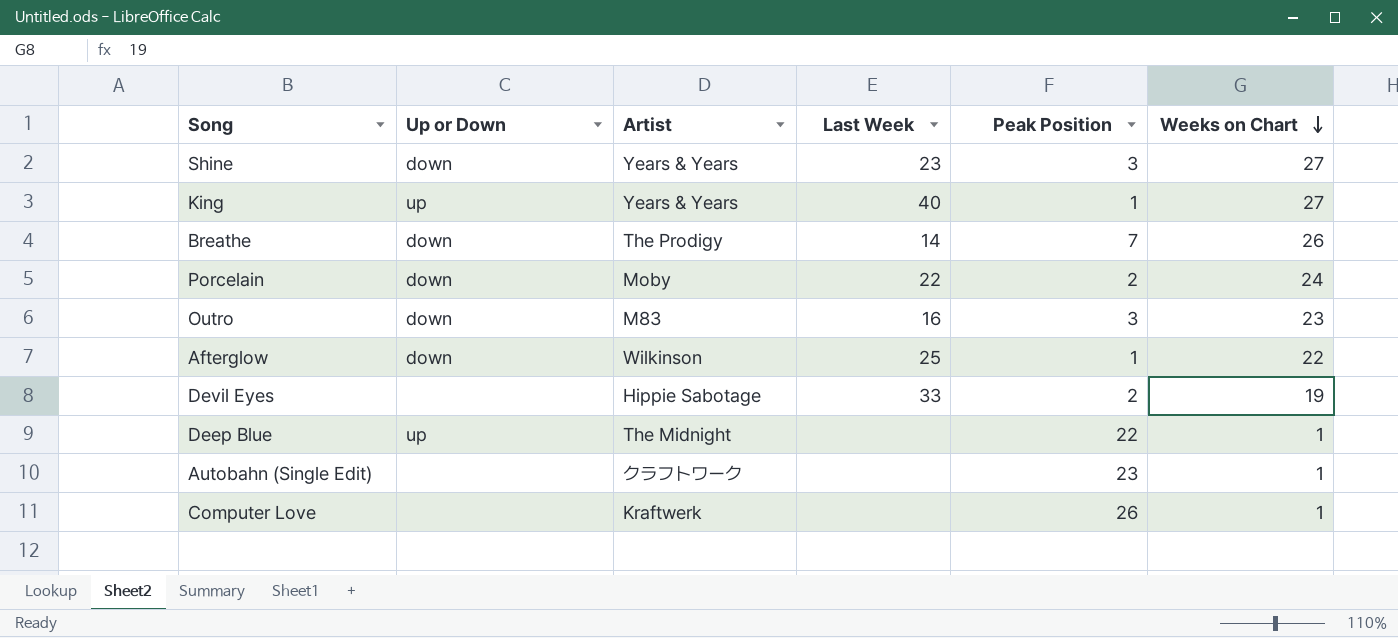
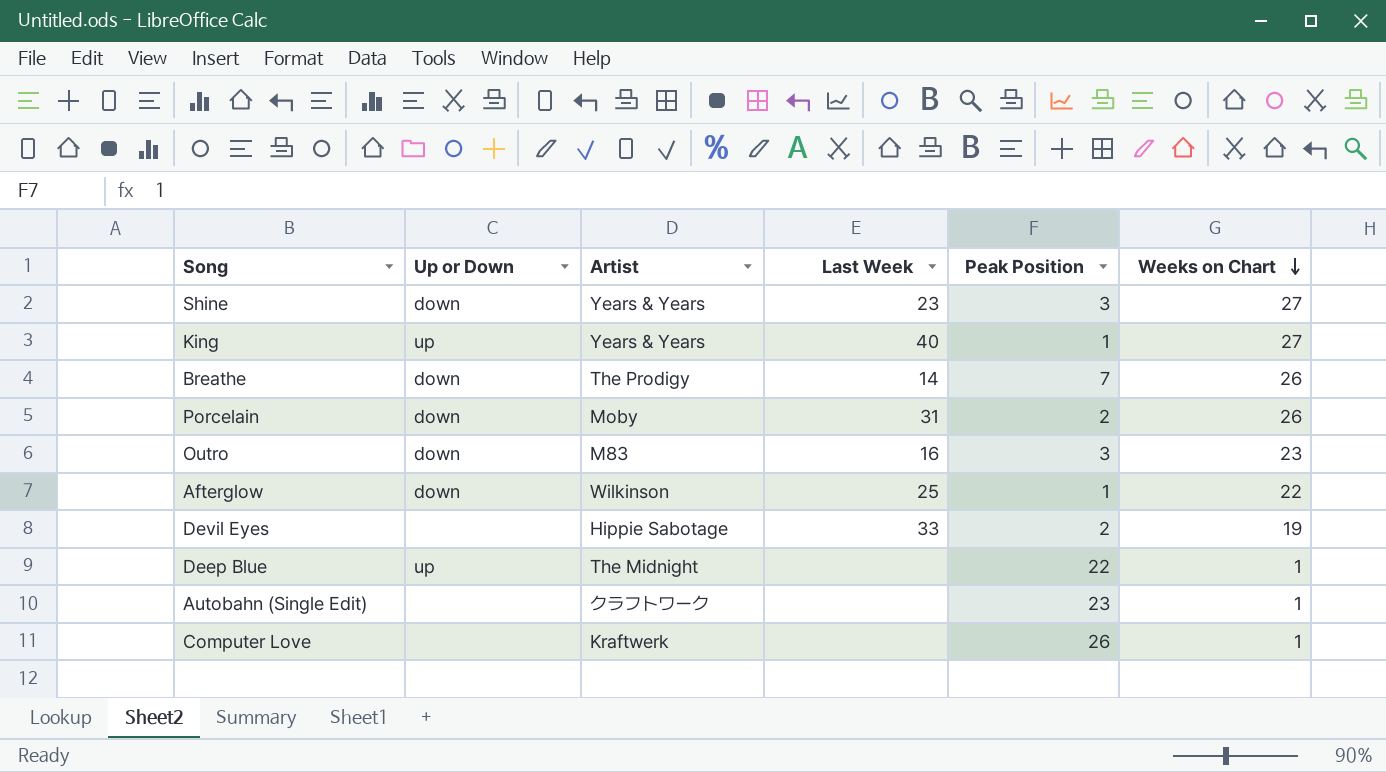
Porcelain | Last Week: 22 -> 31
Porcelain | Weeks on Chart: 24 -> 26

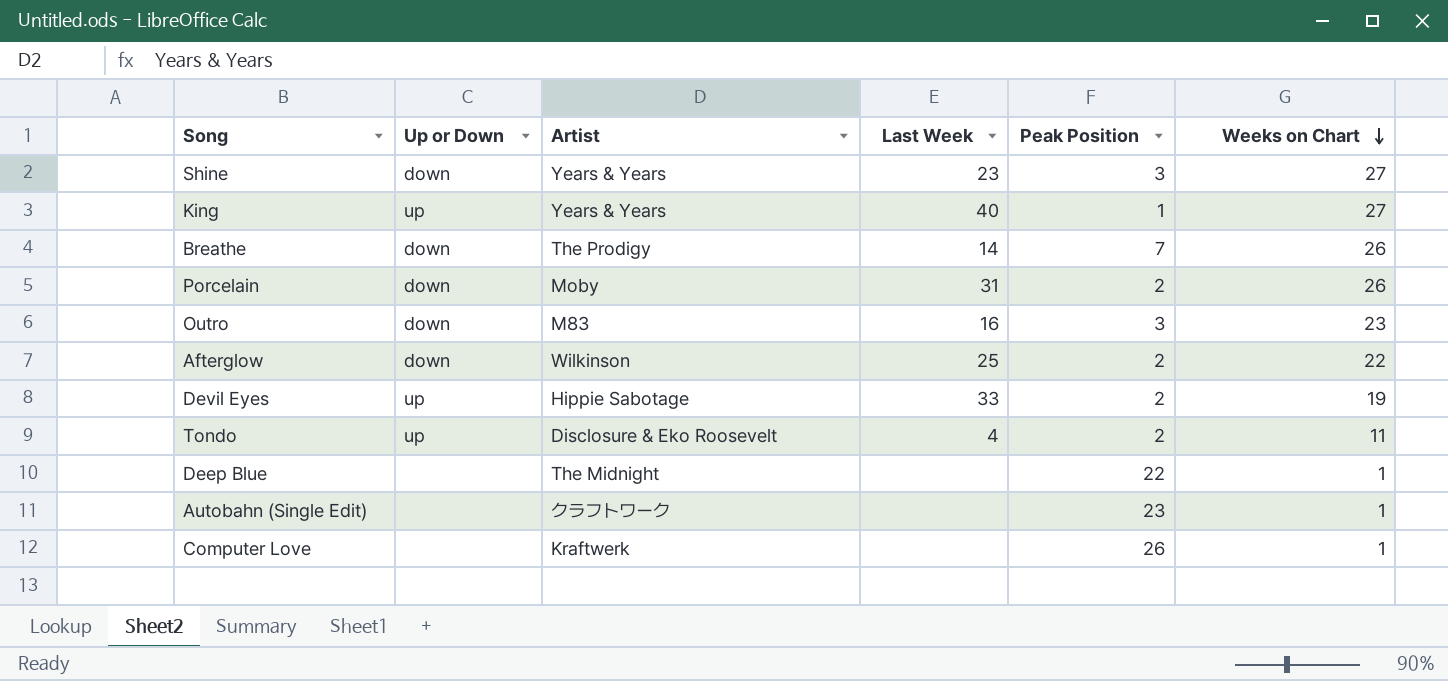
Afterglow | Peak Position: 1 -> 2
Devil Eyes | Up or Down: none -> up
row Tondo: none -> up | Disclosure & Eko Roosevelt | 4 | 2 | 11
Deep Blue | Up or Down: up -> none

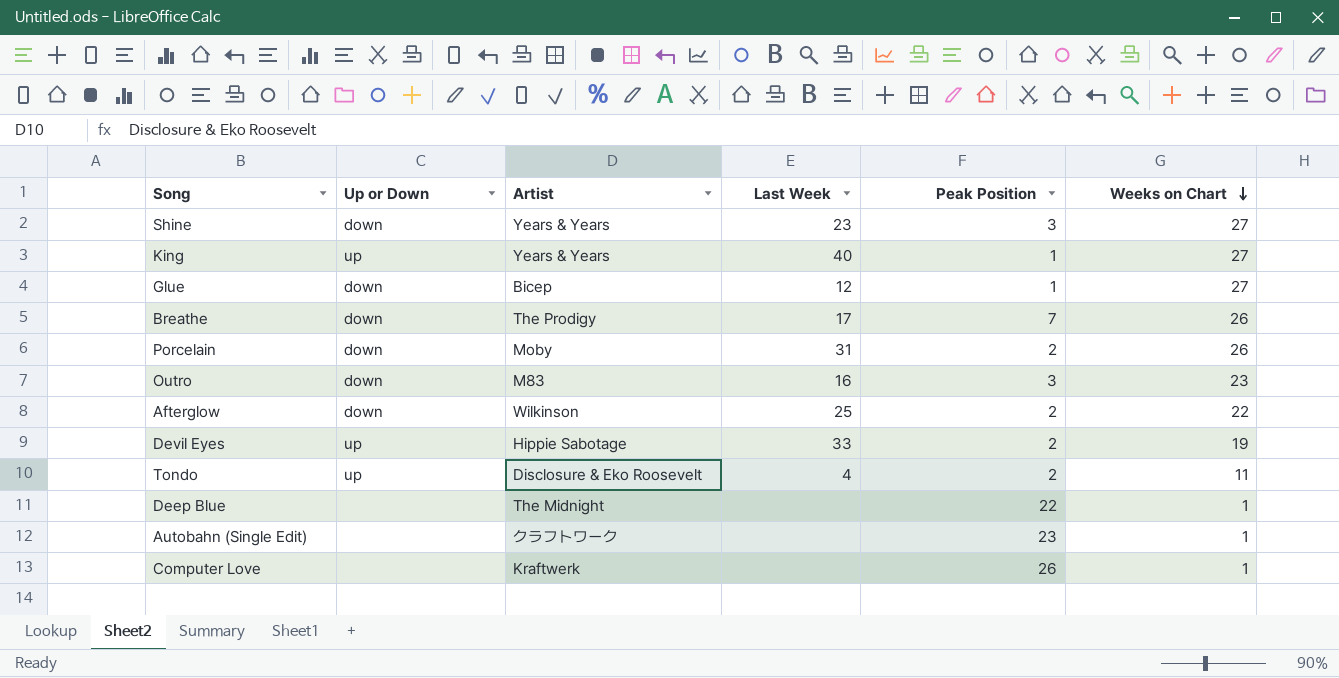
row Glue: none -> down | Bicep | 12 | 1 | 27
Breathe | Last Week: 14 -> 17

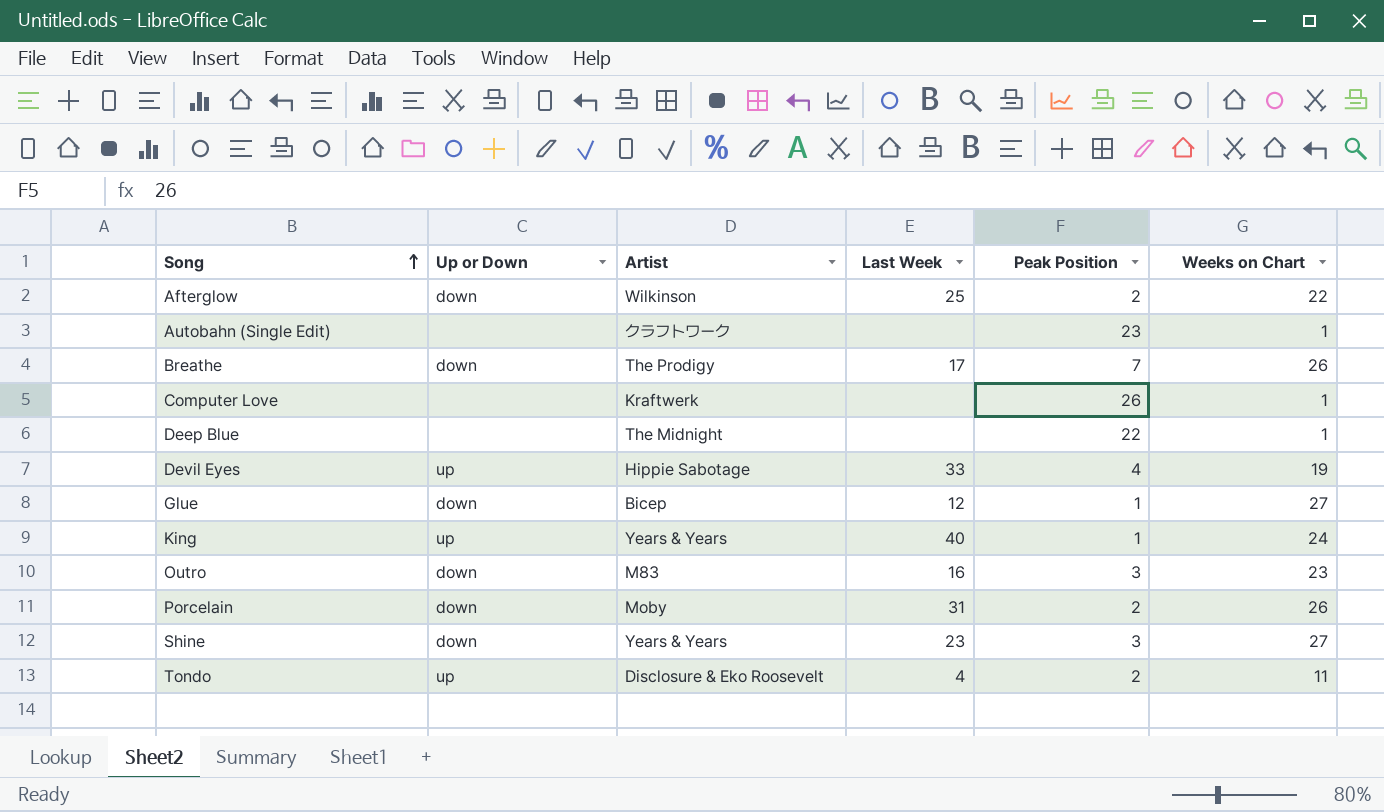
row order: Weeks on Chart descending -> Song ascending
Devil Eyes | Peak Position: 2 -> 4
King | Weeks on Chart: 27 -> 24

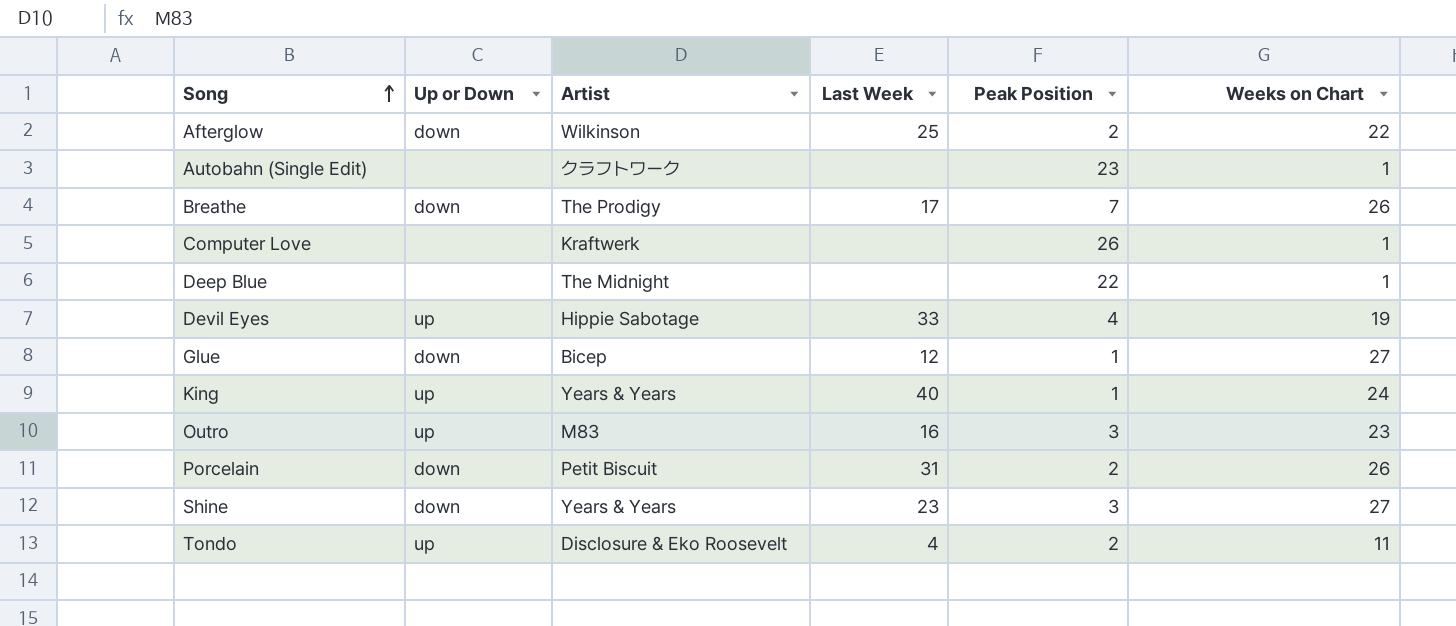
Outro | Up or Down: down -> up
Porcelain | Artist: Moby -> Petit Biscuit

